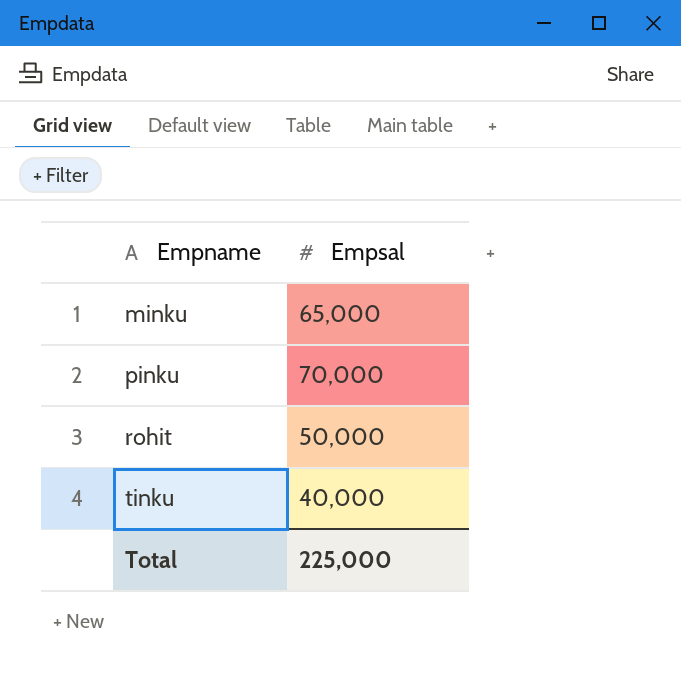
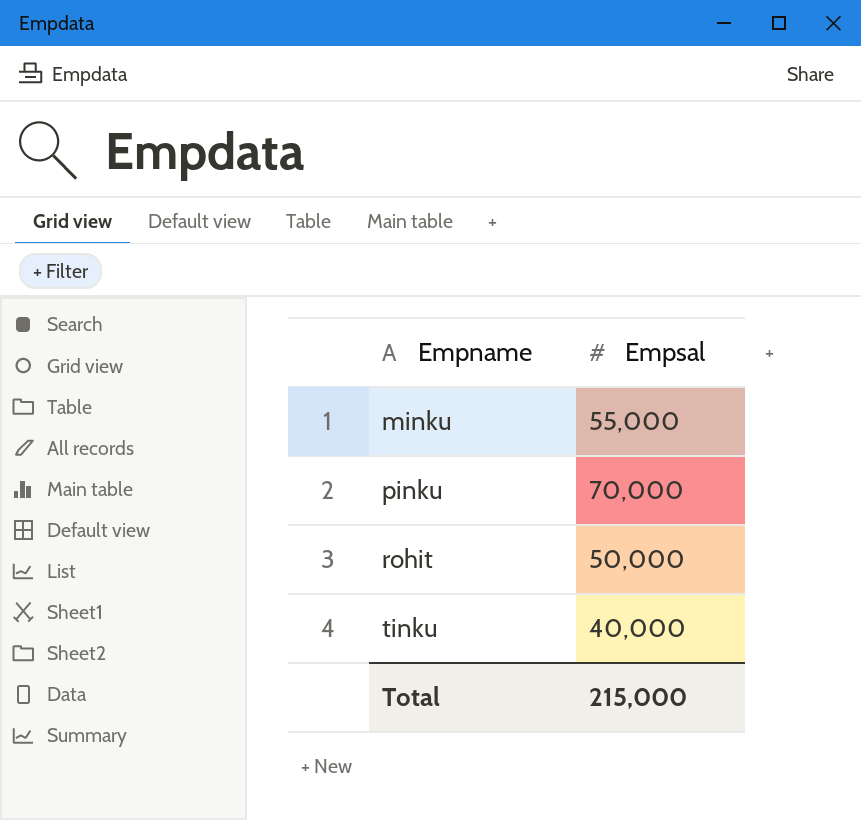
minku | Empsal: 65,000 -> 55,000
Total | Empsal: 225,000 -> 215,000

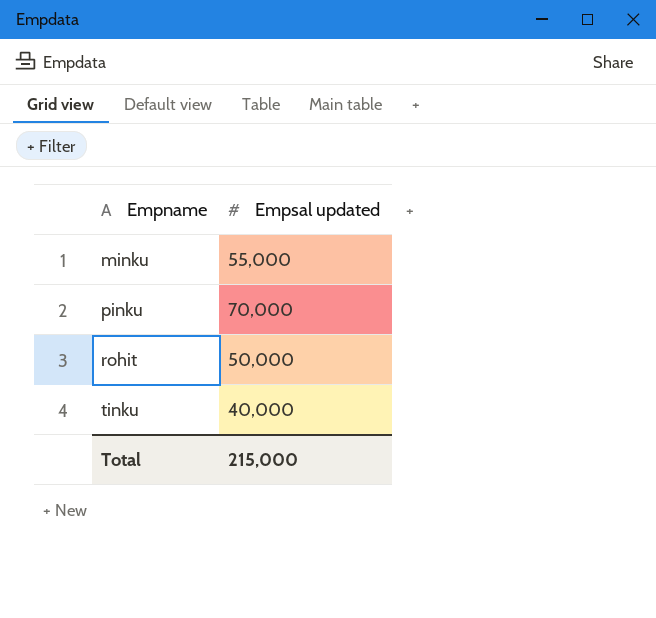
column name: Empsal -> Empsal updated

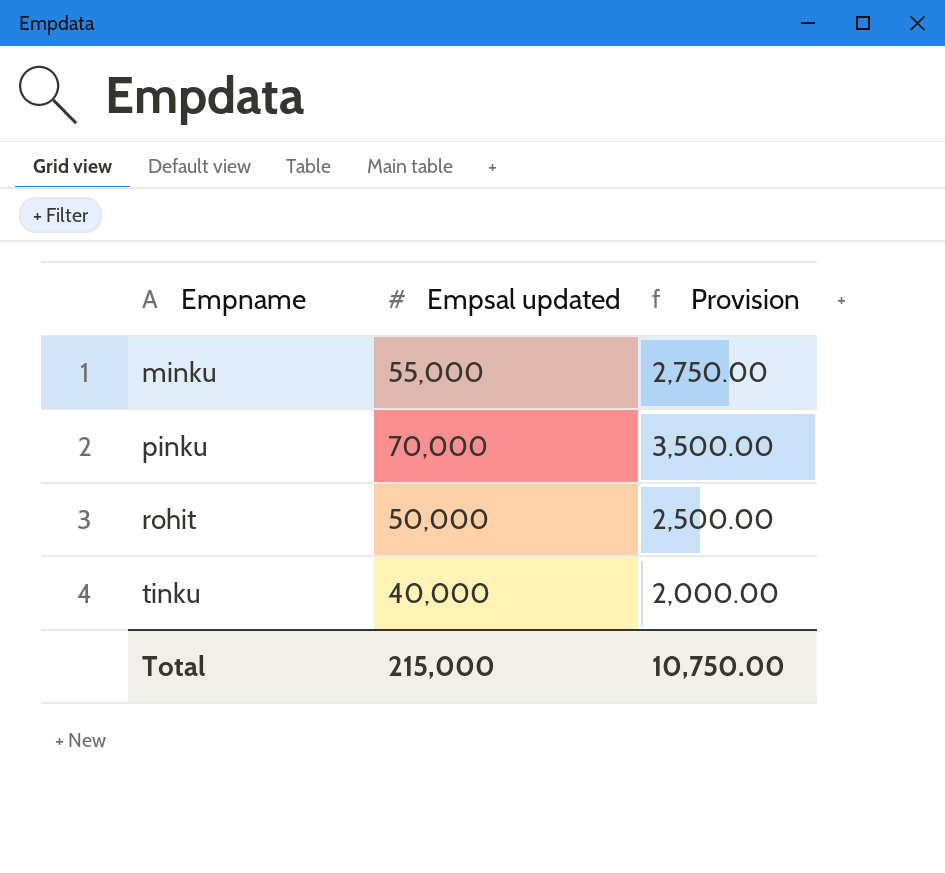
column Provision | formula: none -> [Empsal updated] * 0.05

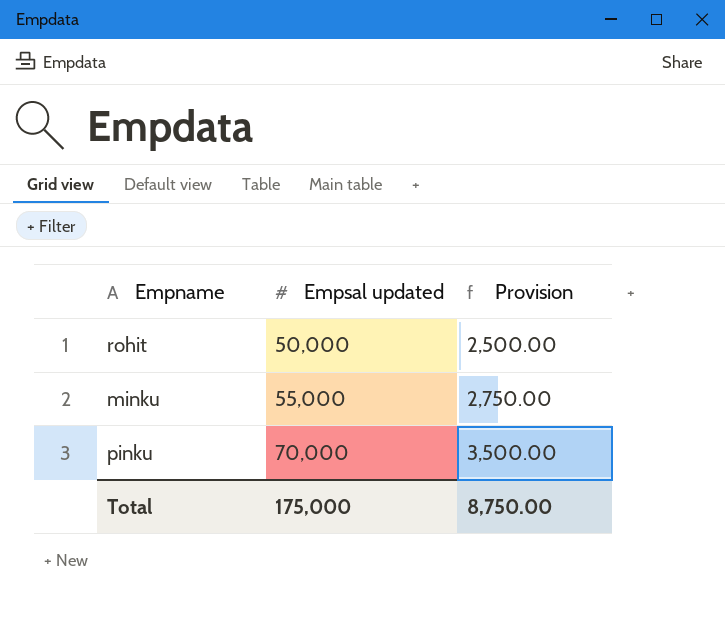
row order: Empname ascending -> Empsal updated ascending
row tinku: 40,000 | 2,000.00 -> none
Total | Empsal updated: 215,000 -> 175,000
Total | Provision: 10,750.00 -> 8,750.00

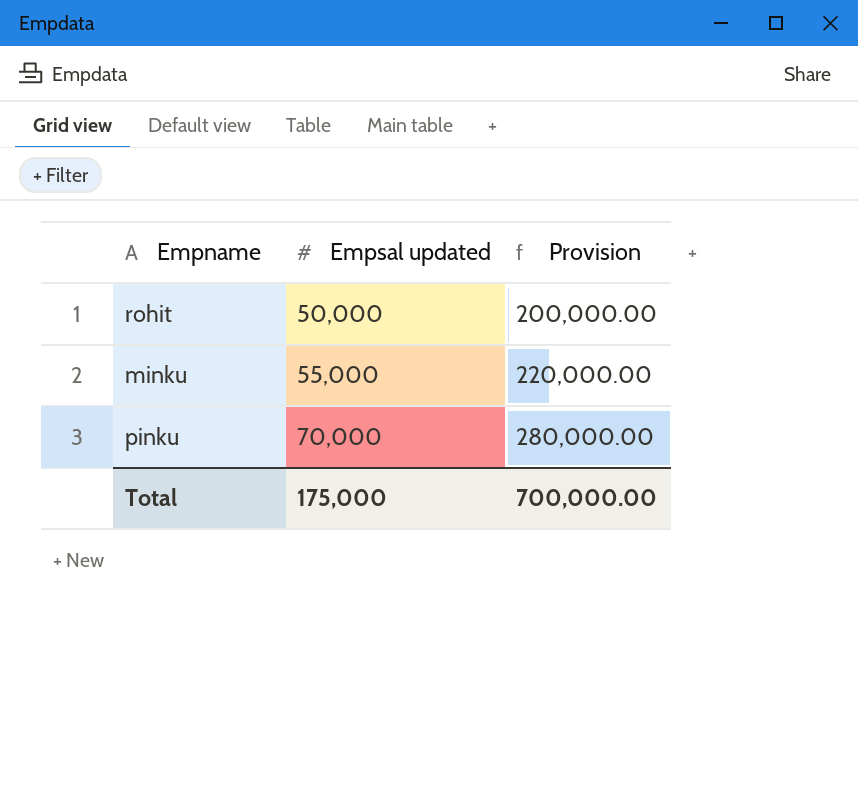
column Provision | formula: [Empsal updated] * 0.05 -> [Empsal updated] * 4
Total | Provision: 8,750.00 -> 700,000.00

